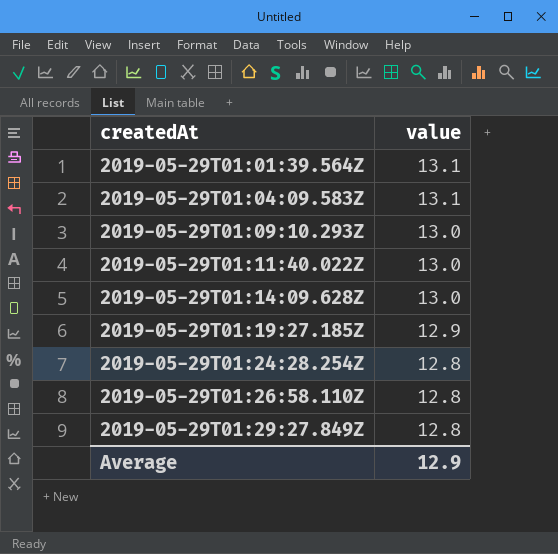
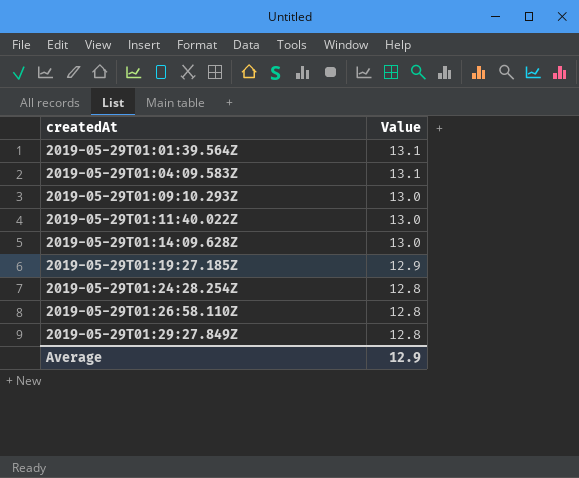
column name: value -> Value

